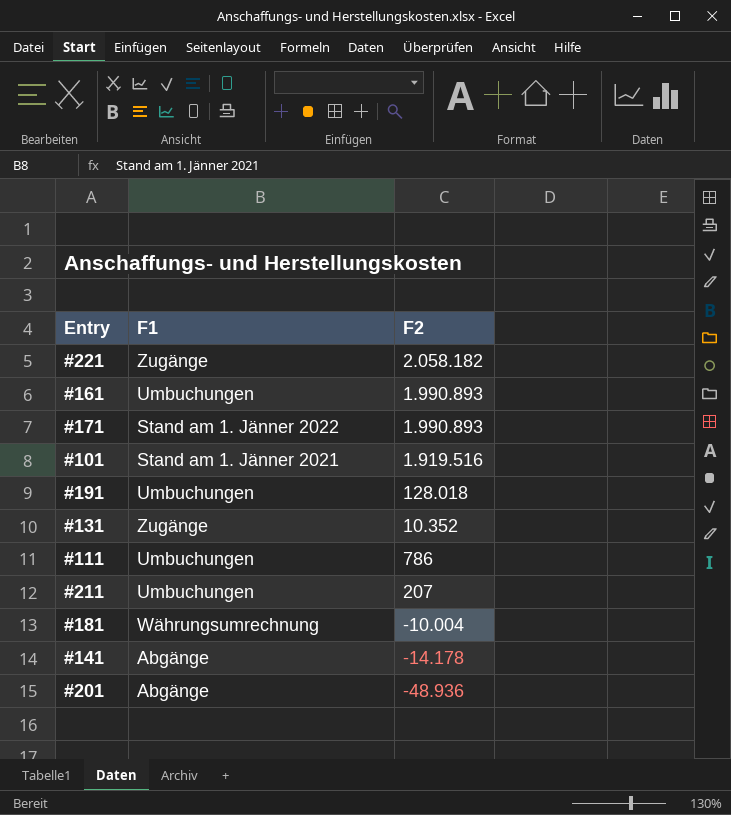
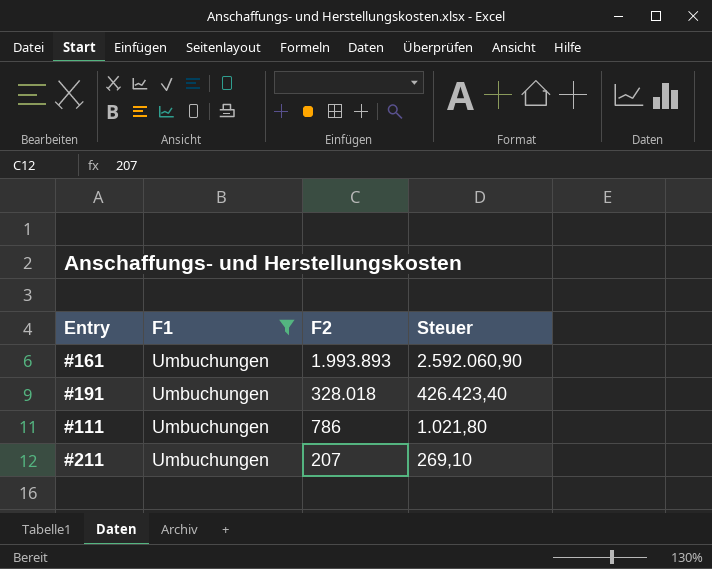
filter: none -> F1 = Umbuchungen
column Steuer | formula: none -> [F2] * 1,3
#161 | F2: 1.990.893 -> 1.993.893
#191 | F2: 128.018 -> 328.018

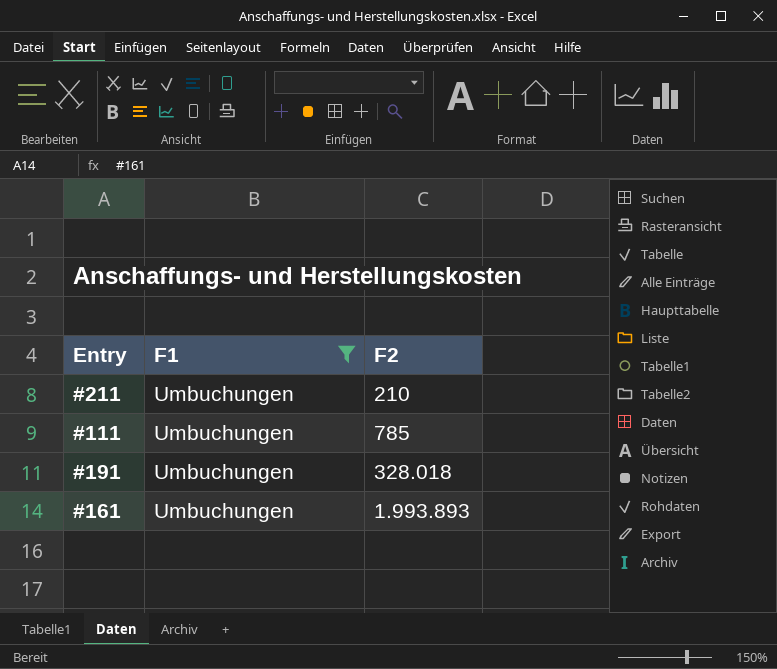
row order: F2 descending -> F2 ascending
column Steuer | formula: [F2] * 1,3 -> none
#211 | F2: 207 -> 210
#111 | F2: 786 -> 785

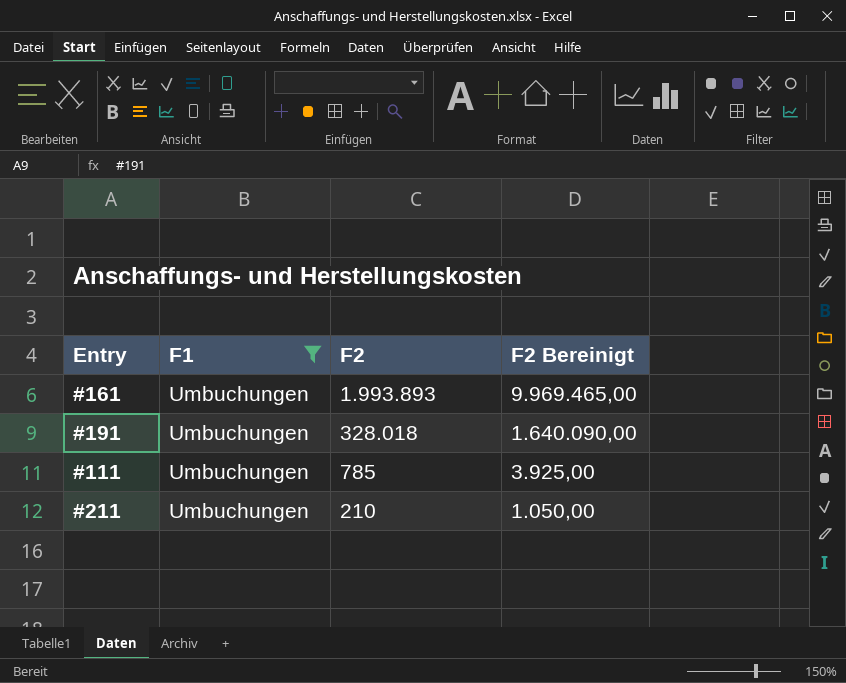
row order: F2 ascending -> F2 descending
column F2 Bereinigt | formula: none -> [F2] * 5

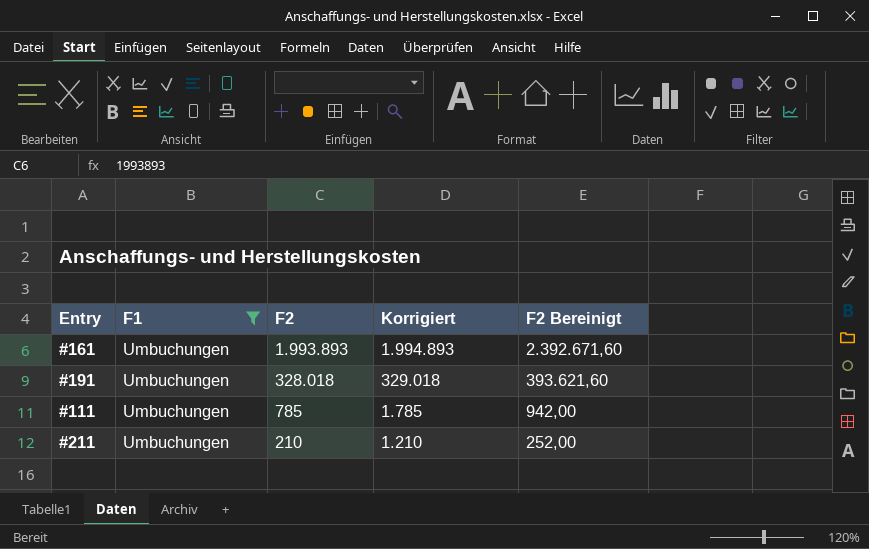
column Korrigiert | formula: none -> [F2] + 1000
column F2 Bereinigt | formula: [F2] * 5 -> [F2] * 1,2

